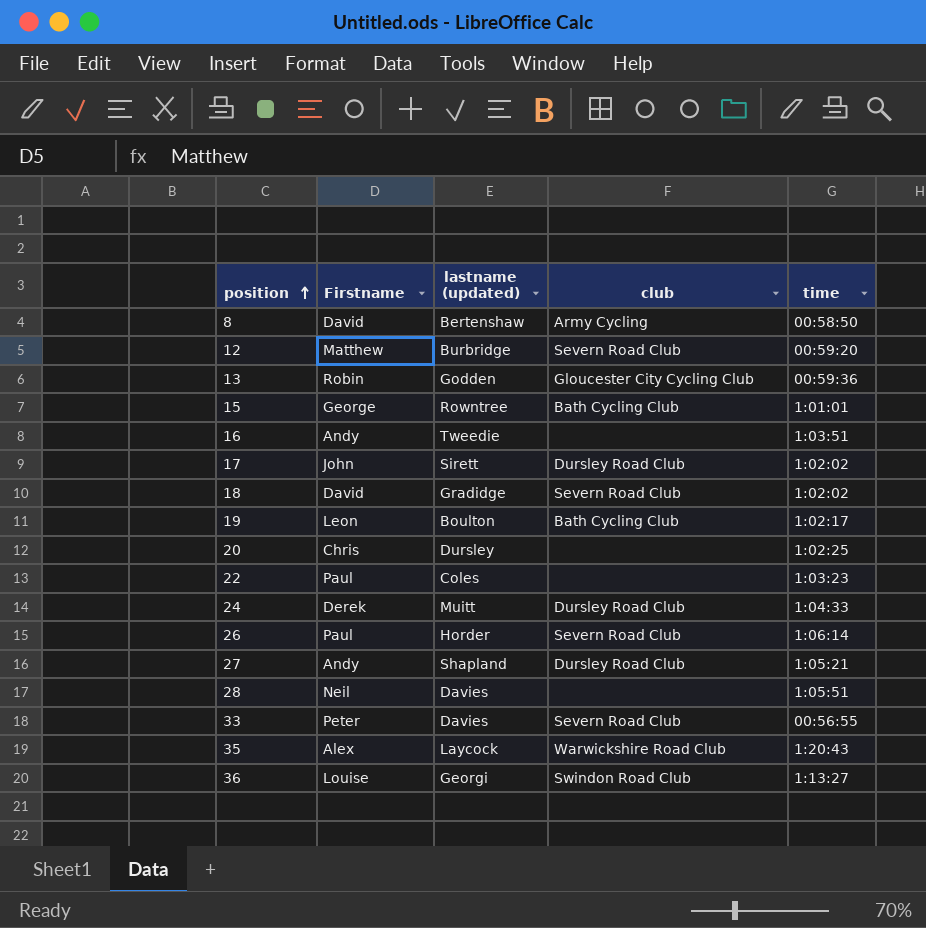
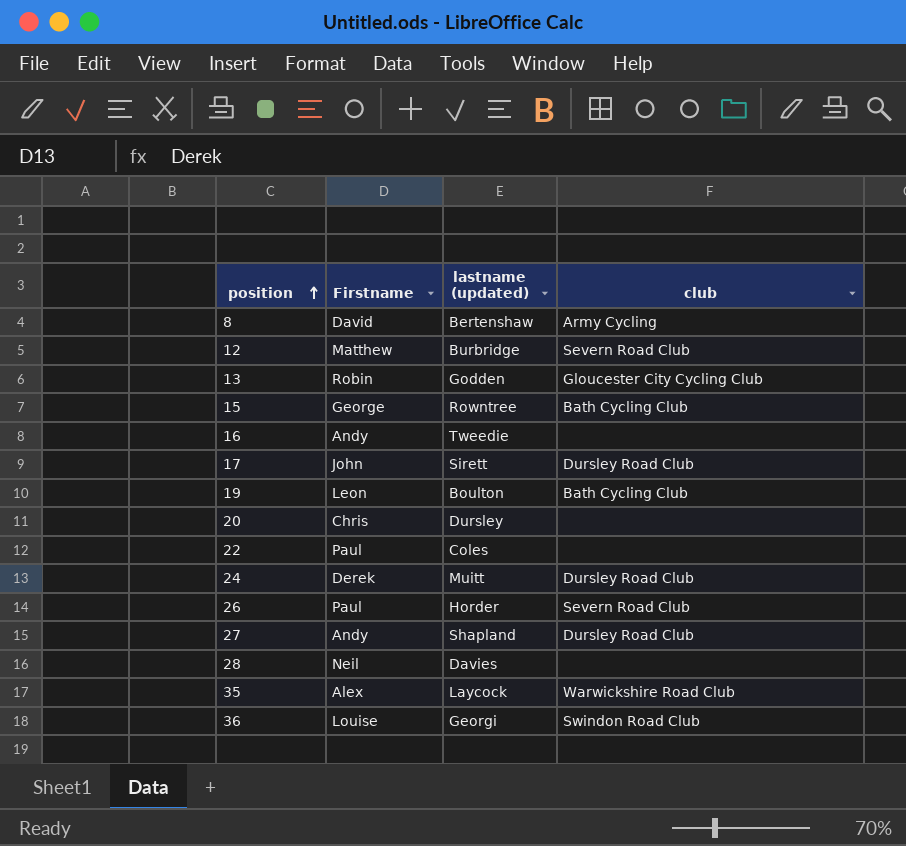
column time | position: 5 -> none
row 18: David | Gradidge | Severn Road Club | 1:02:02 -> none
row 33: Peter | Davies | Severn Road Club | 00:56:55 -> none

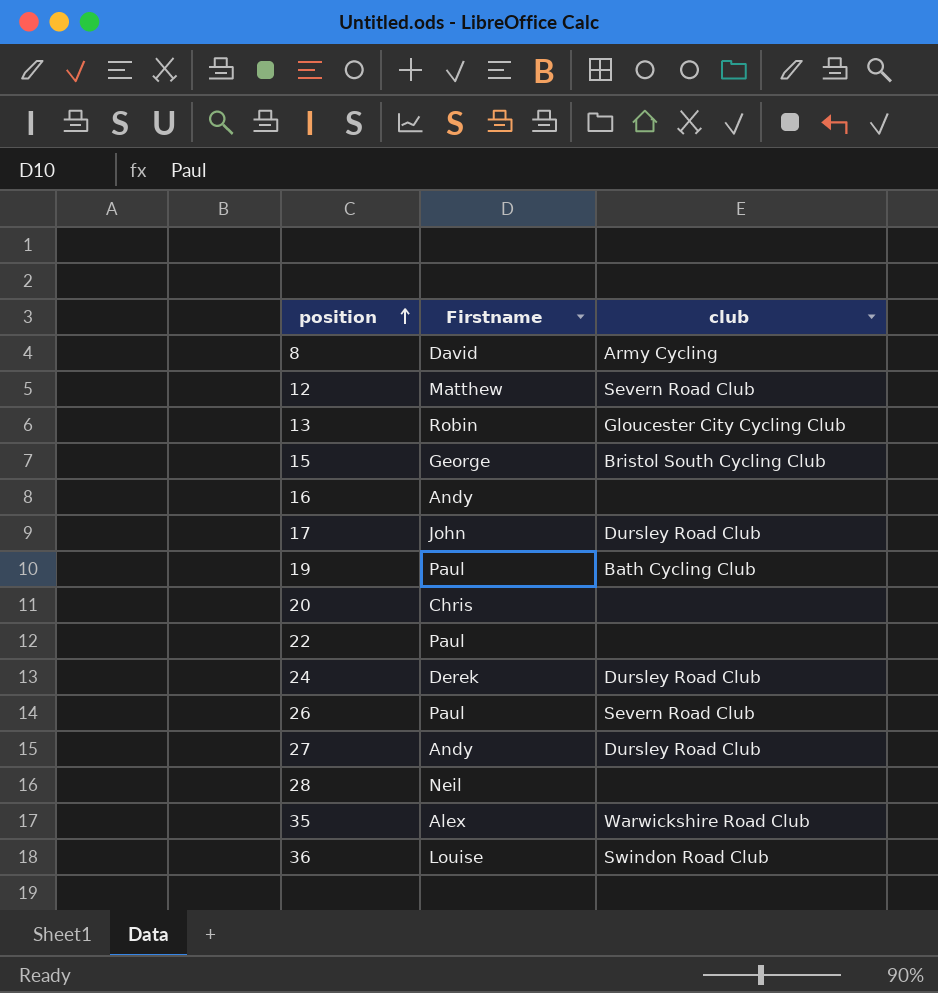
column lastname (updated) | position: 3 -> none
15 | club: Bath Cycling Club -> Bristol South Cycling Club
19 | Firstname: Leon -> Paul

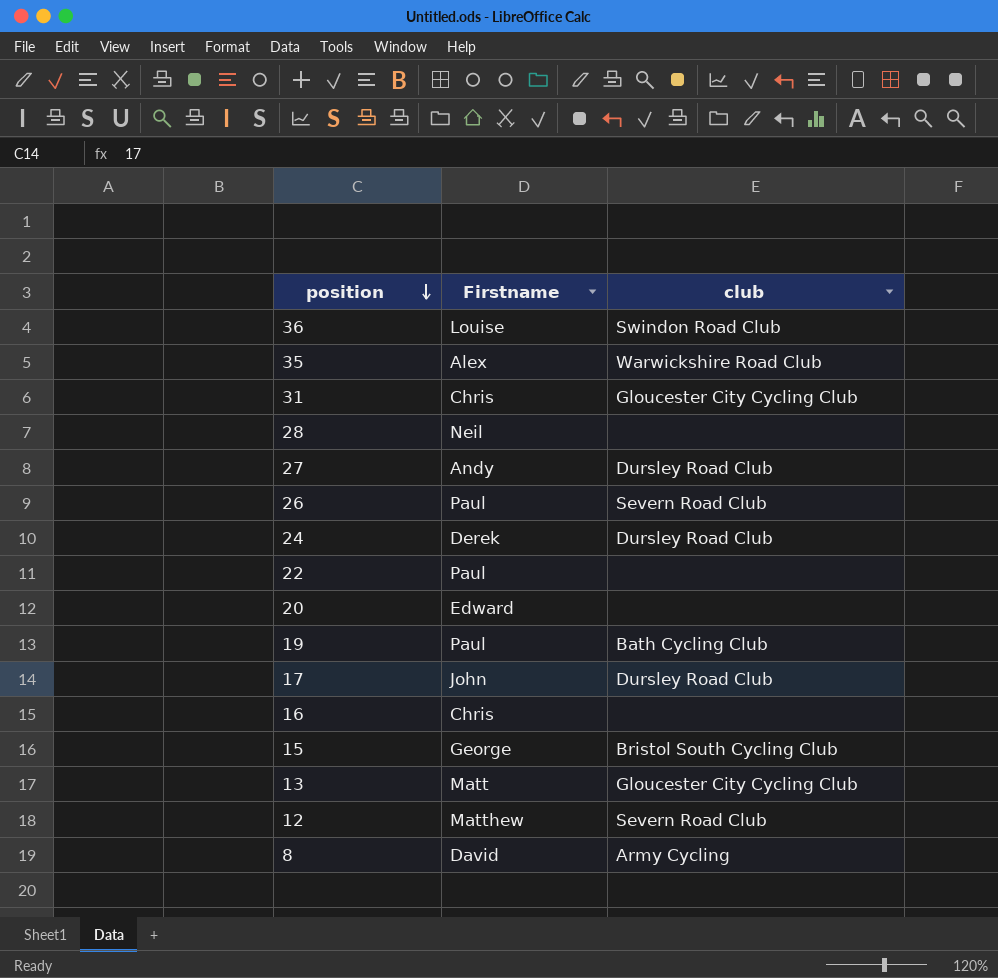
row order: position ascending -> position descending
row 31: none -> Chris | Gloucester City Cycling Club
20 | Firstname: Chris -> Edward
16 | Firstname: Andy -> Chris
13 | Firstname: Robin -> Matt

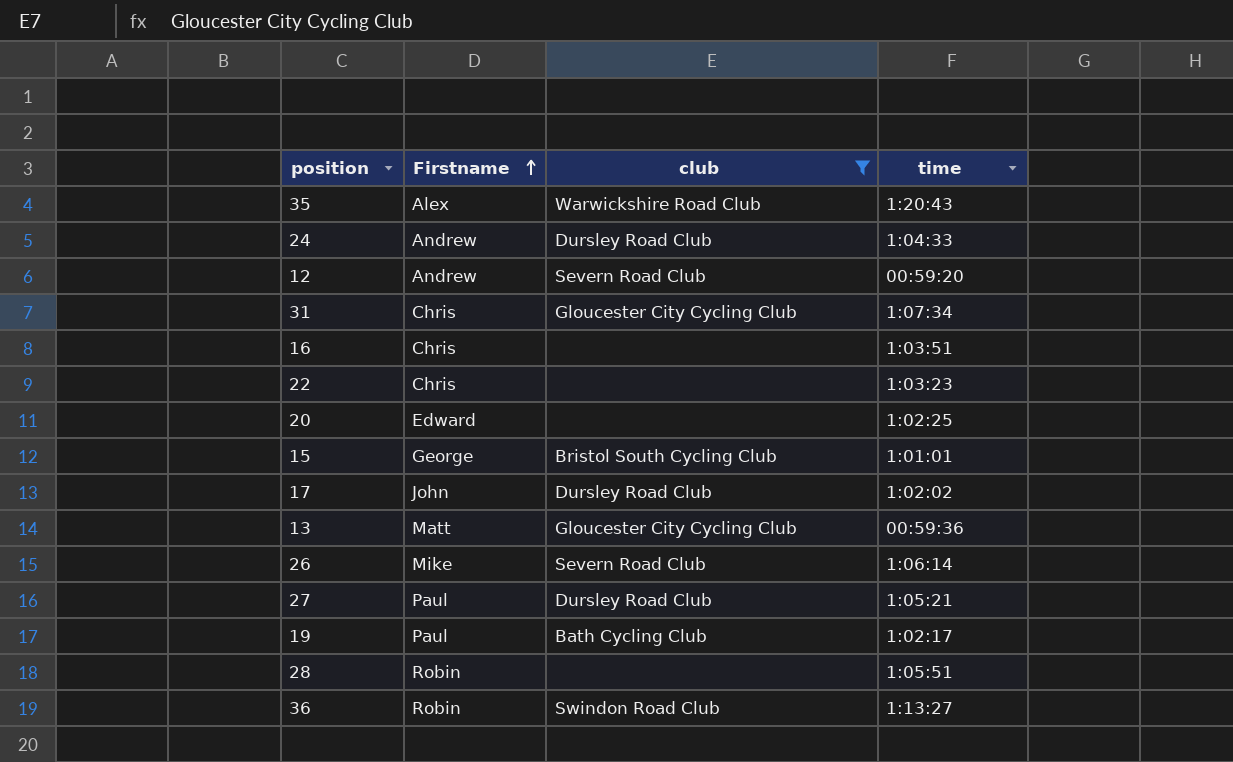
filter: none -> club != Army Cycling
row order: position descending -> Firstname ascending
column time | position: none -> 4
24 | Firstname: Derek -> Andrew
12 | Firstname: Matthew -> Andrew
22 | Firstname: Paul -> Chris
26 | Firstname: Paul -> Mike
27 | Firstname: Andy -> Paul
28 | Firstname: Neil -> Robin
36 | Firstname: Louise -> Robin

